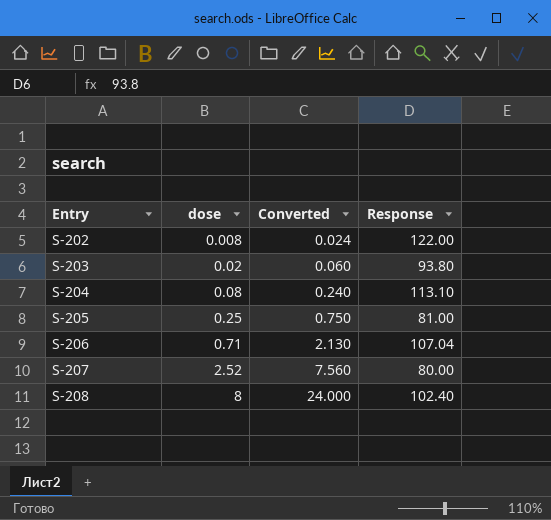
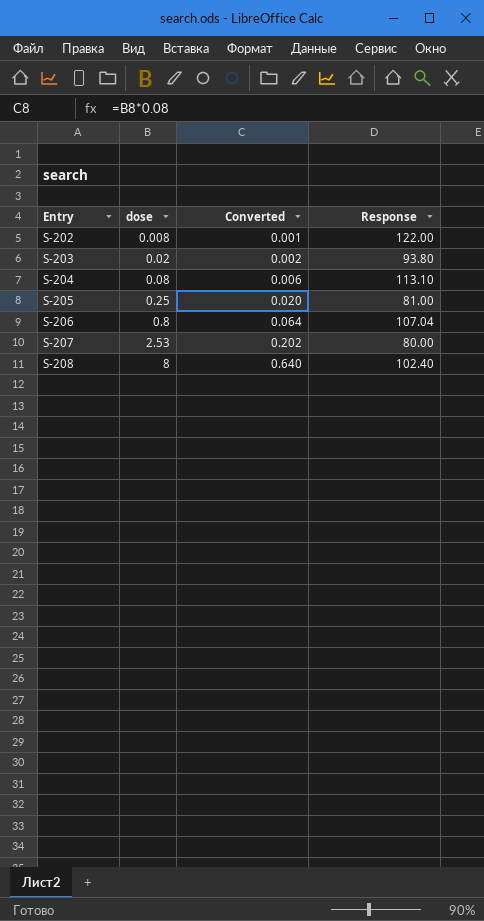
column Converted | formula: [dose] * 3 -> [dose] * 0.08
S-206 | dose: 0.71 -> 0.8
S-207 | dose: 2.52 -> 2.53

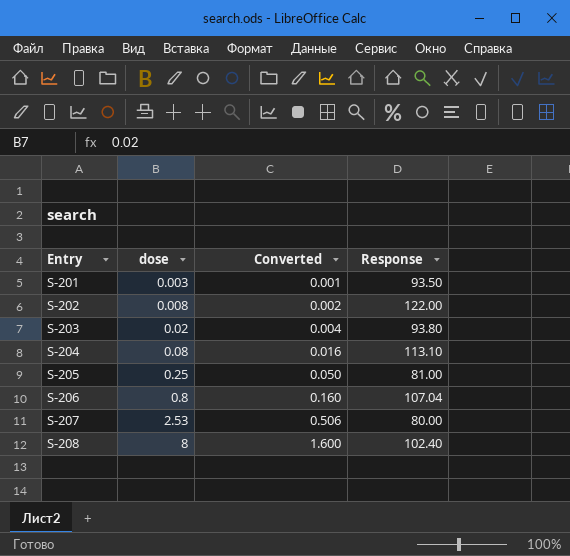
column Converted | formula: [dose] * 0.08 -> [dose] * 0.2
row S-201: none -> 0.003 | 0.001 | 93.50

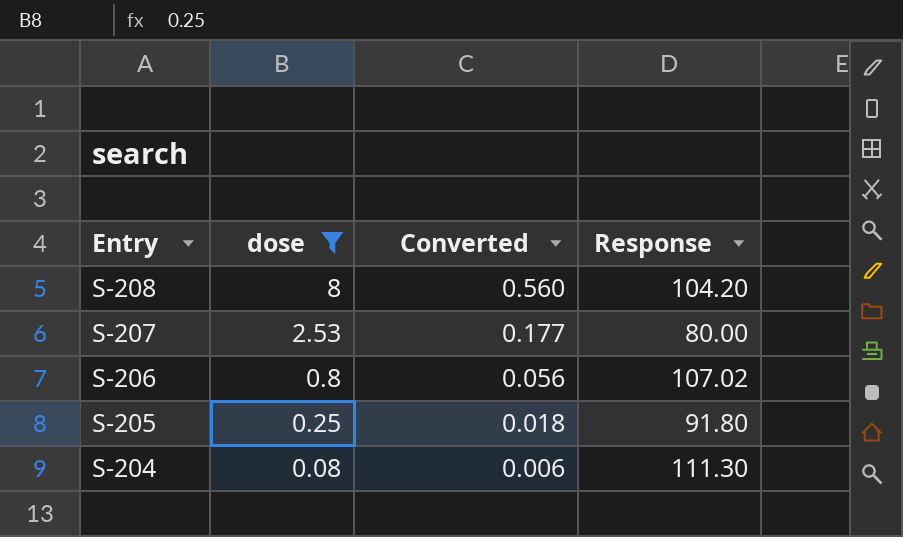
filter: none -> dose >= 0.08
row order: Entry ascending -> Entry descending
column Converted | formula: [dose] * 0.2 -> [dose] * 0.07
S-208 | Response: 102.40 -> 104.20
S-206 | Response: 107.04 -> 107.02
S-205 | Response: 81.00 -> 91.80
S-204 | Response: 113.10 -> 111.30

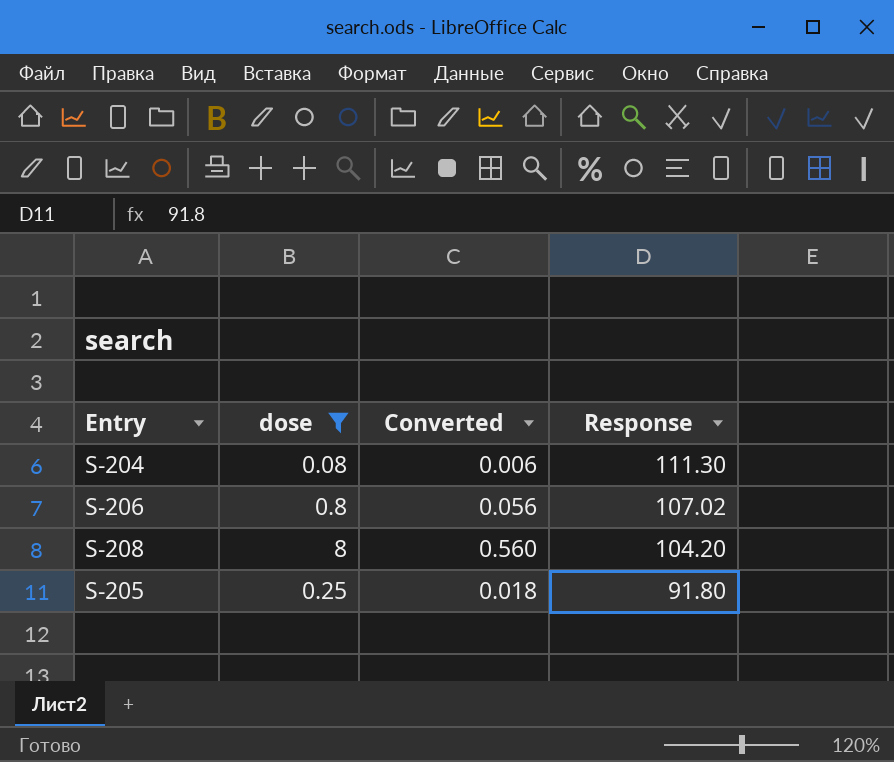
row order: Entry descending -> Response descending
row S-207: 2.53 | 0.177 | 80.00 -> none

